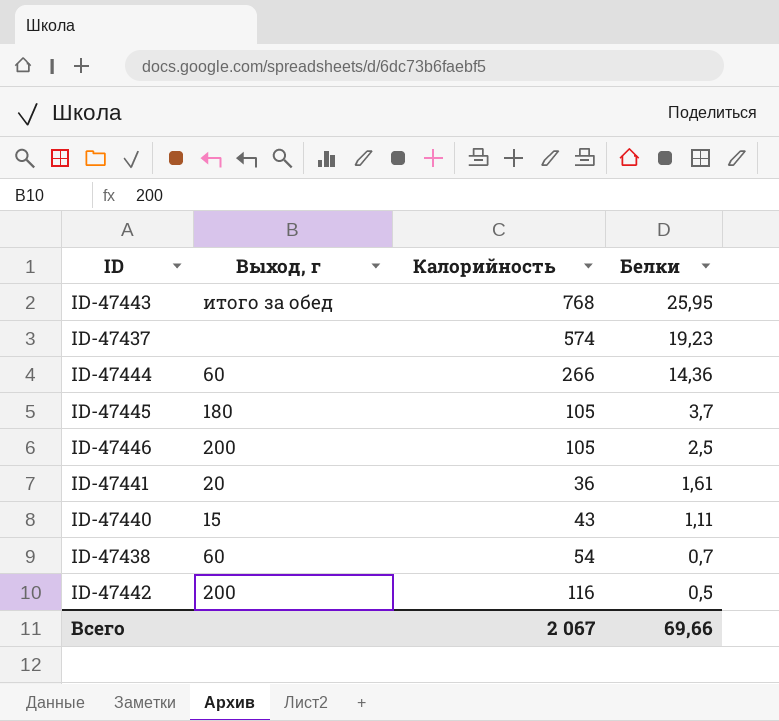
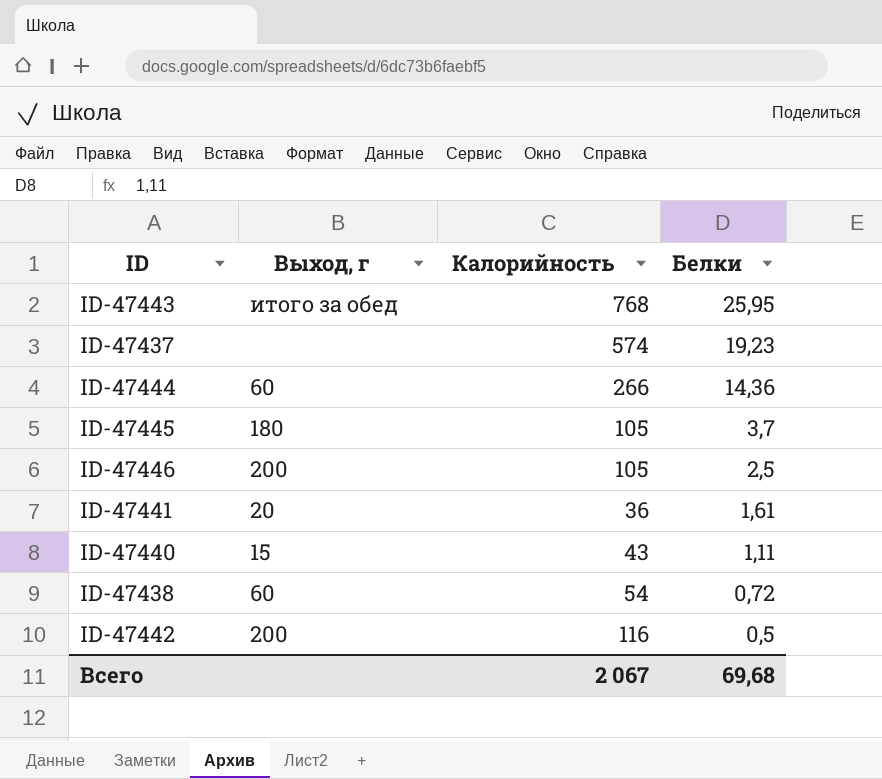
ID-47438 | Белки: 0,7 -> 0,72
Всего | Белки: 69,66 -> 69,68

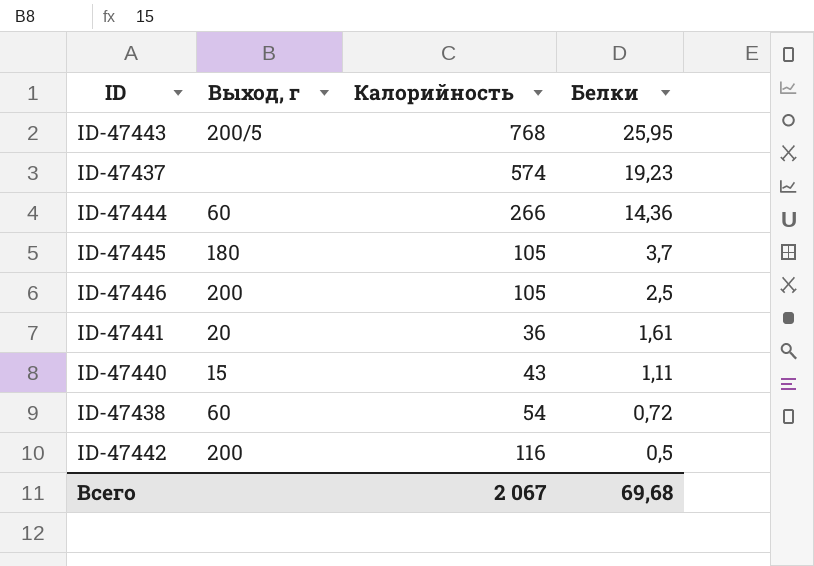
ID-47443 | Выход, г: итого за обед -> 200/5

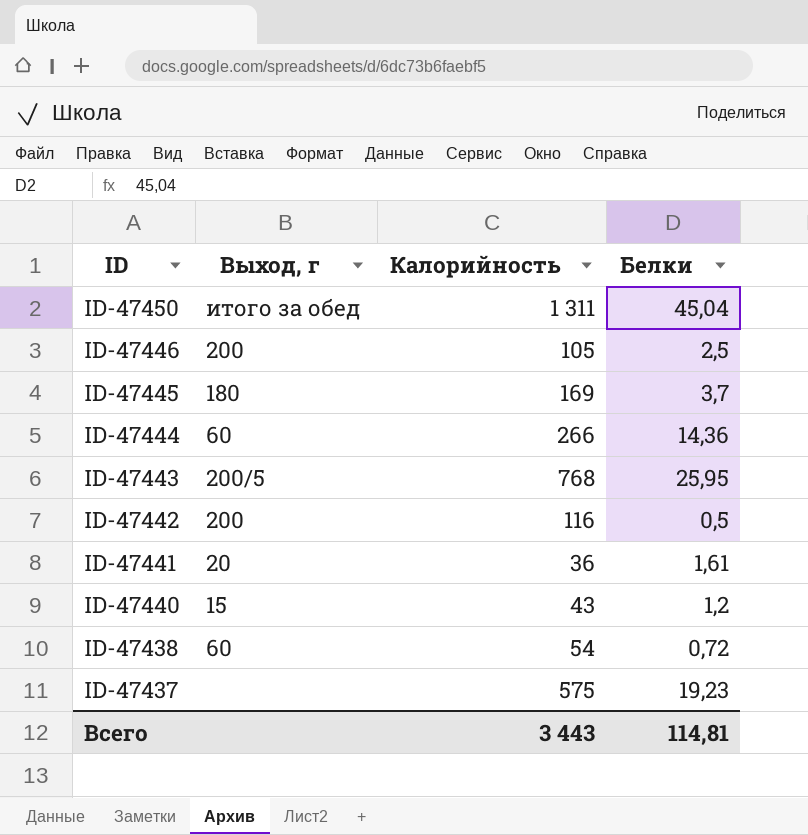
row order: Белки descending -> ID descending
row ID-47450: none -> итого за обед | 1 311 | 45,04
ID-47445 | Калорийность: 105 -> 169
ID-47440 | Белки: 1,11 -> 1,2
ID-47437 | Калорийность: 574 -> 575
Всего | Калорийность: 2 067 -> 3 443
Всего | Белки: 69,68 -> 114,81

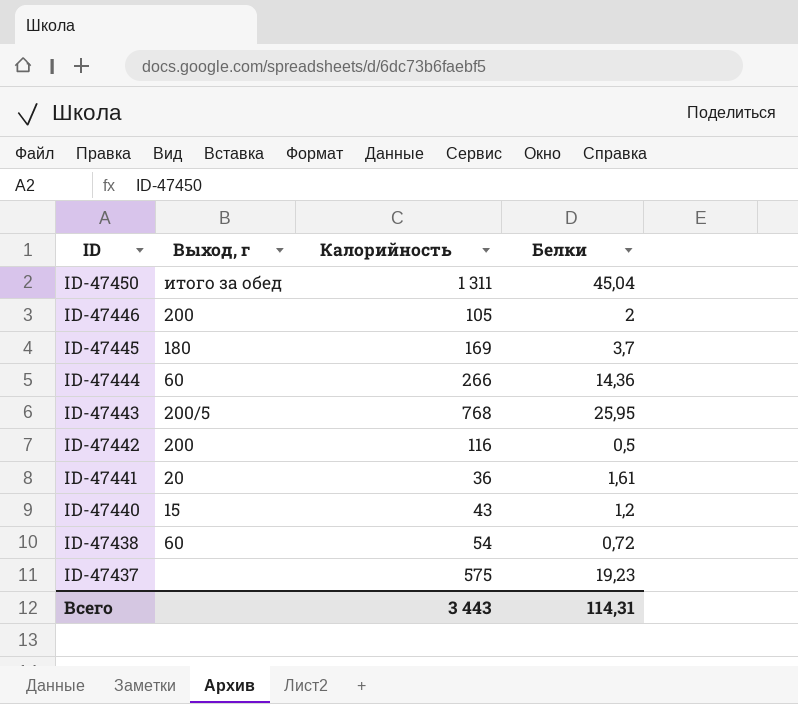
ID-47446 | Белки: 2,5 -> 2
Всего | Белки: 114,81 -> 114,31

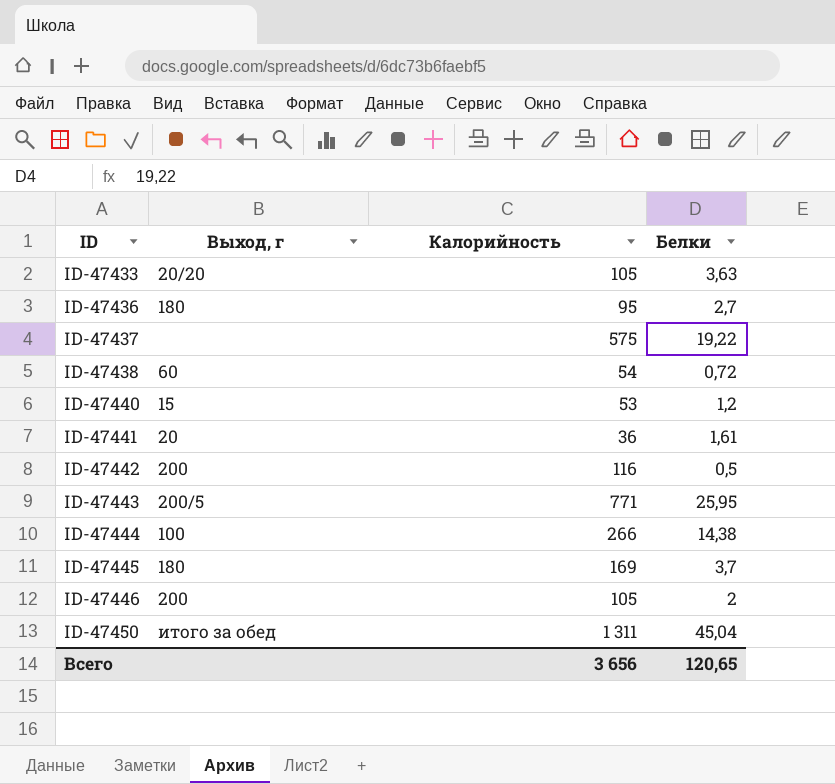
row order: ID descending -> ID ascending
row ID-47433: none -> 20/20 | 105 | 3,63
row ID-47436: none -> 180 | 95 | 2,7
ID-47437 | Белки: 19,23 -> 19,22
ID-47440 | Калорийность: 43 -> 53
ID-47443 | Калорийность: 768 -> 771
ID-47444 | Выход, г: 60 -> 100
ID-47444 | Белки: 14,36 -> 14,38
Всего | Калорийность: 3 443 -> 3 656
Всего | Белки: 114,31 -> 120,65

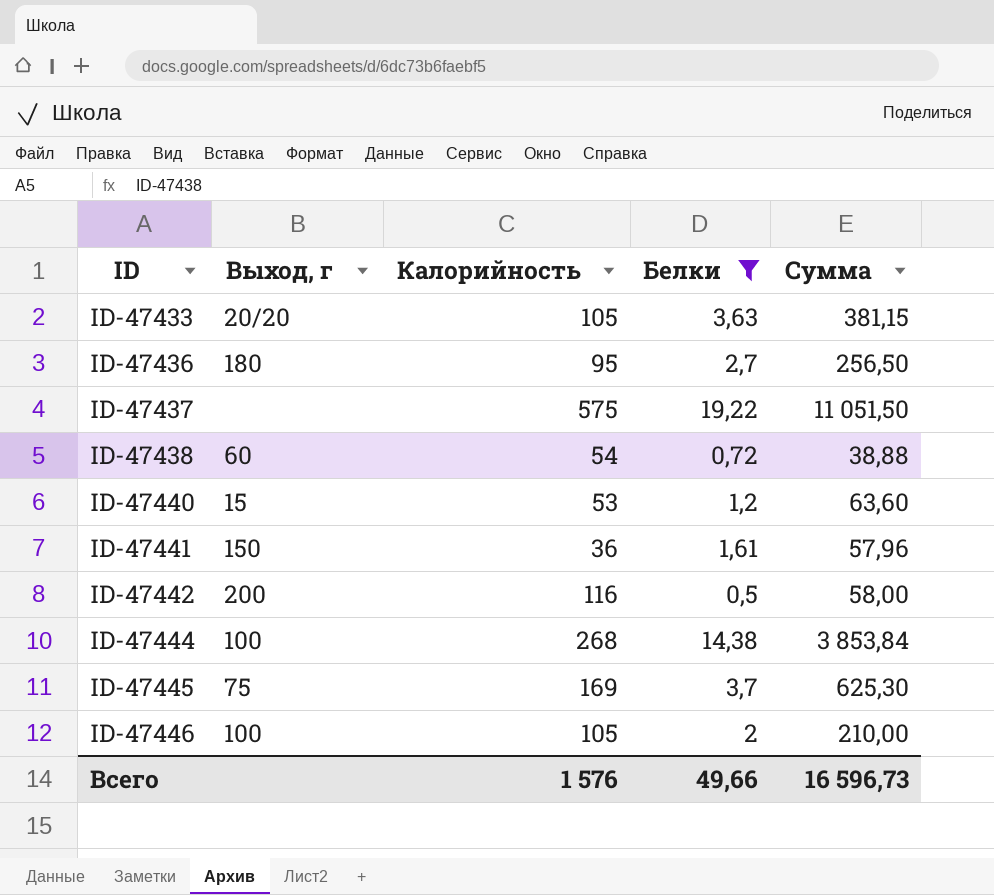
filter: none -> Белки <= 19,22
column Сумма | formula: none -> [Калорийность] * [Белки]
ID-47441 | Выход, г: 20 -> 150
ID-47444 | Калорийность: 266 -> 268
ID-47445 | Выход, г: 180 -> 75
ID-47446 | Выход, г: 200 -> 100
Всего | Калорийность: 3 656 -> 1 576
Всего | Белки: 120,65 -> 49,66

